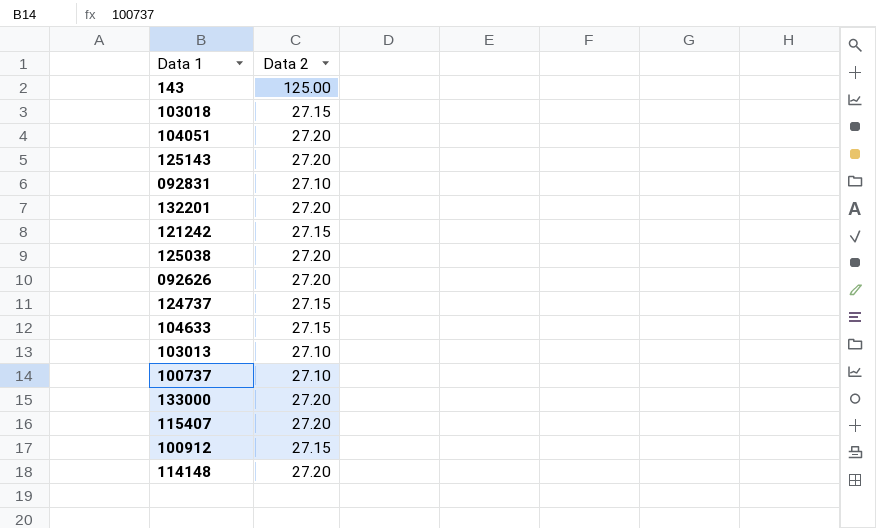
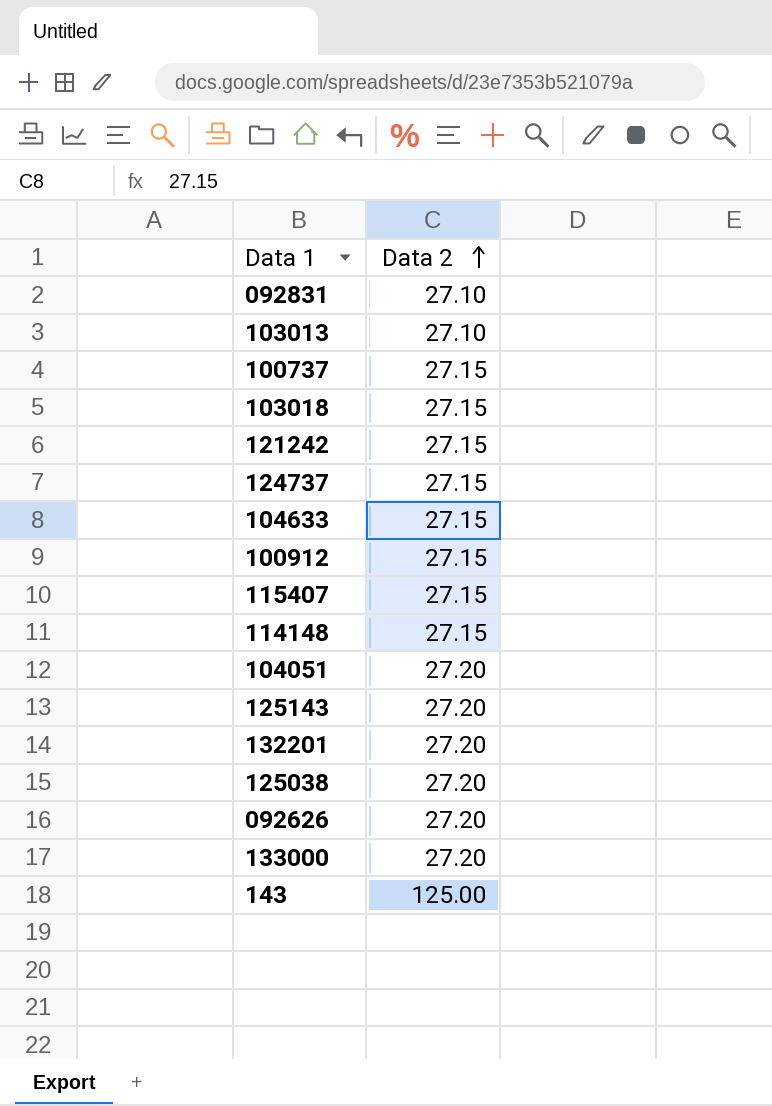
row order: none -> Data 2 ascending
100737 | Data 2: 27.10 -> 27.15
115407 | Data 2: 27.20 -> 27.15
114148 | Data 2: 27.20 -> 27.15

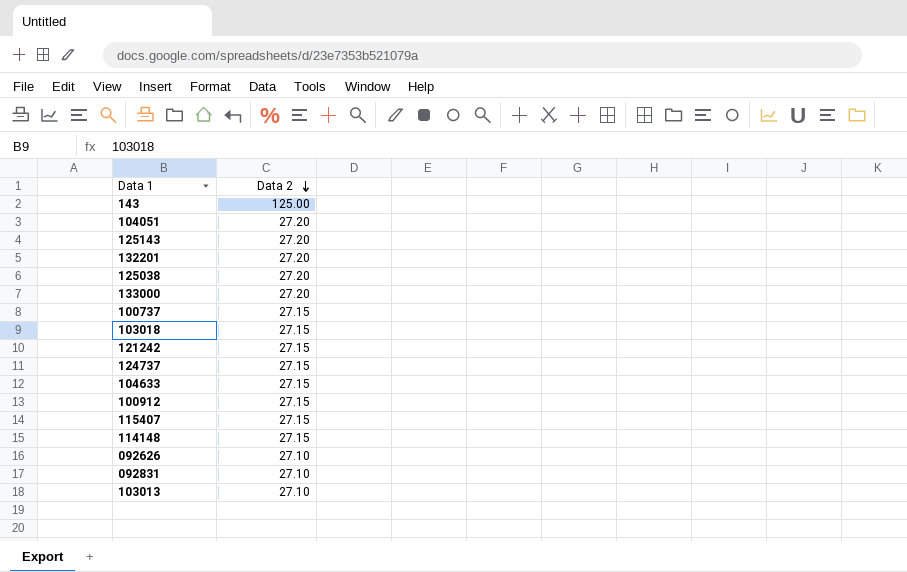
row order: Data 2 ascending -> Data 2 descending
092626 | Data 2: 27.20 -> 27.10

